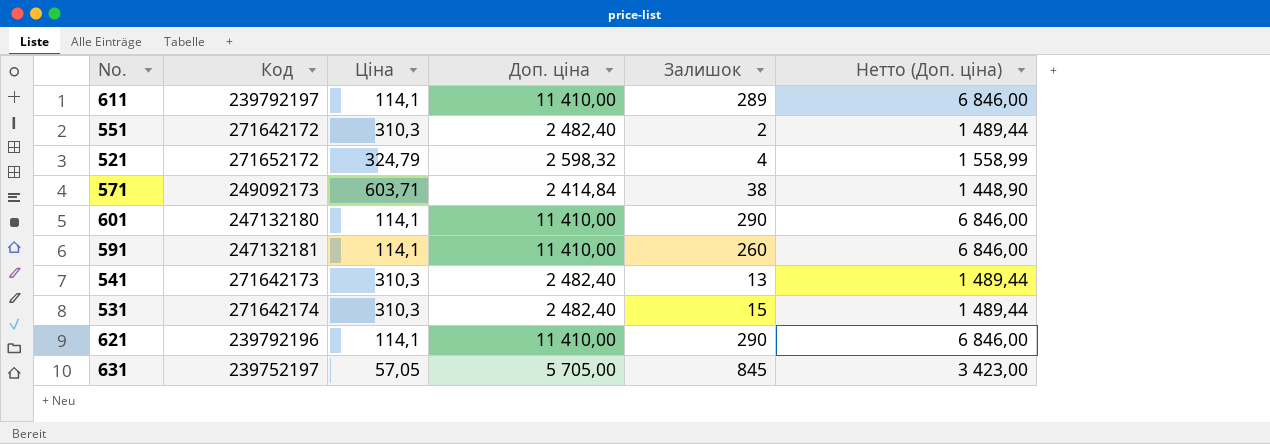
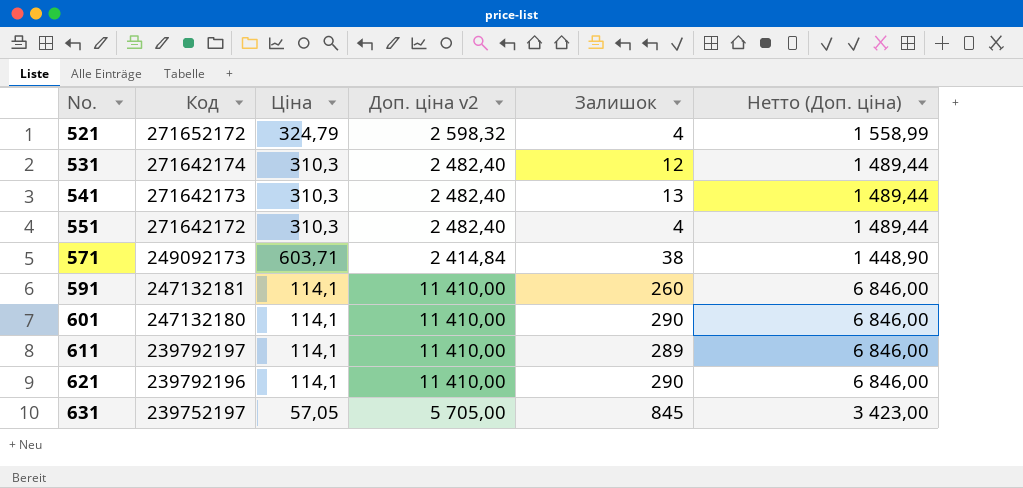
row order: none -> No. ascending
column name: Доп. ціна -> Доп. ціна v2
531 | Залишок: 15 -> 12
551 | Залишок: 2 -> 4

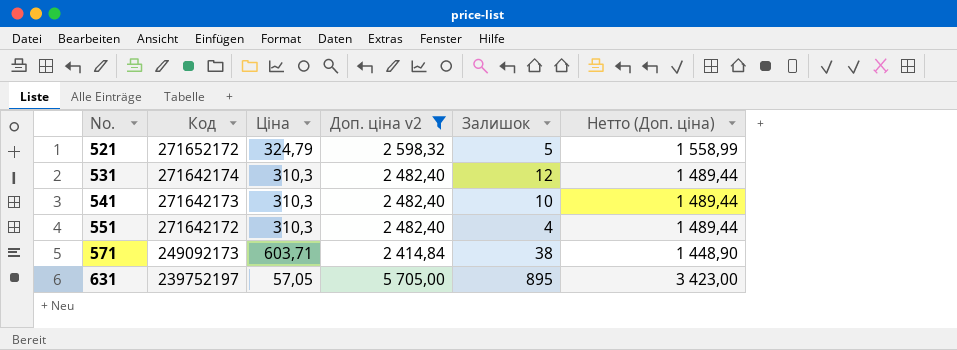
filter: none -> Доп. ціна v2 != 11 410,00
521 | Залишок: 4 -> 5
541 | Залишок: 13 -> 10
631 | Залишок: 845 -> 895

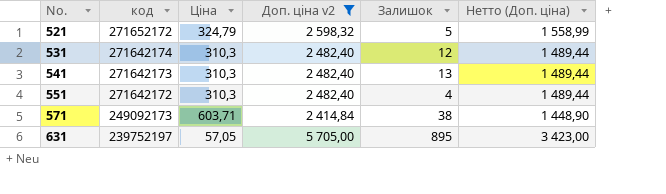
column name: Код -> код
541 | Залишок: 10 -> 13

